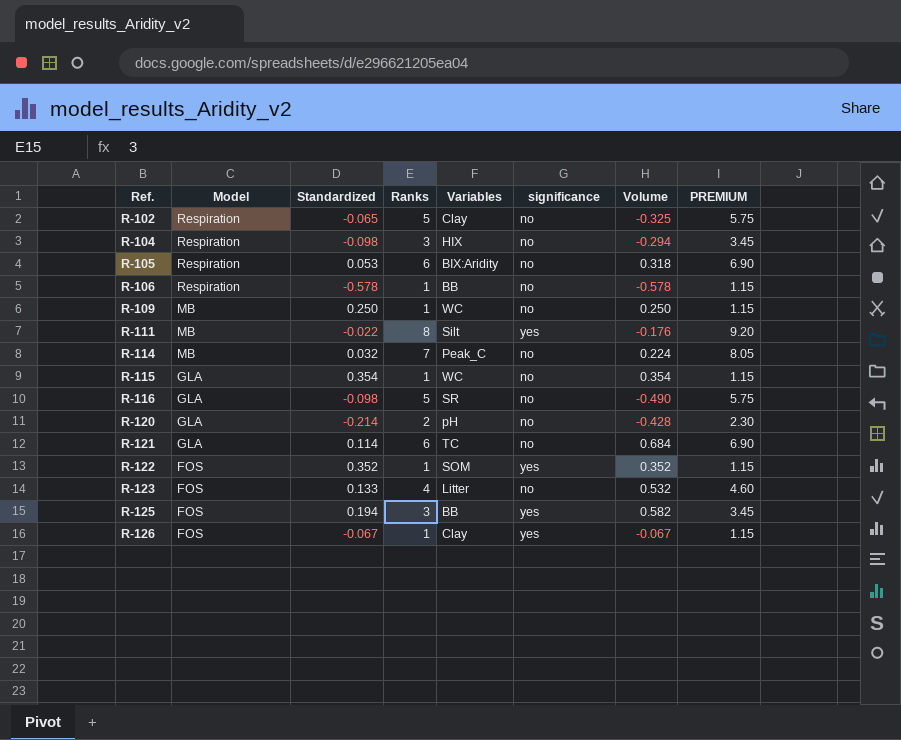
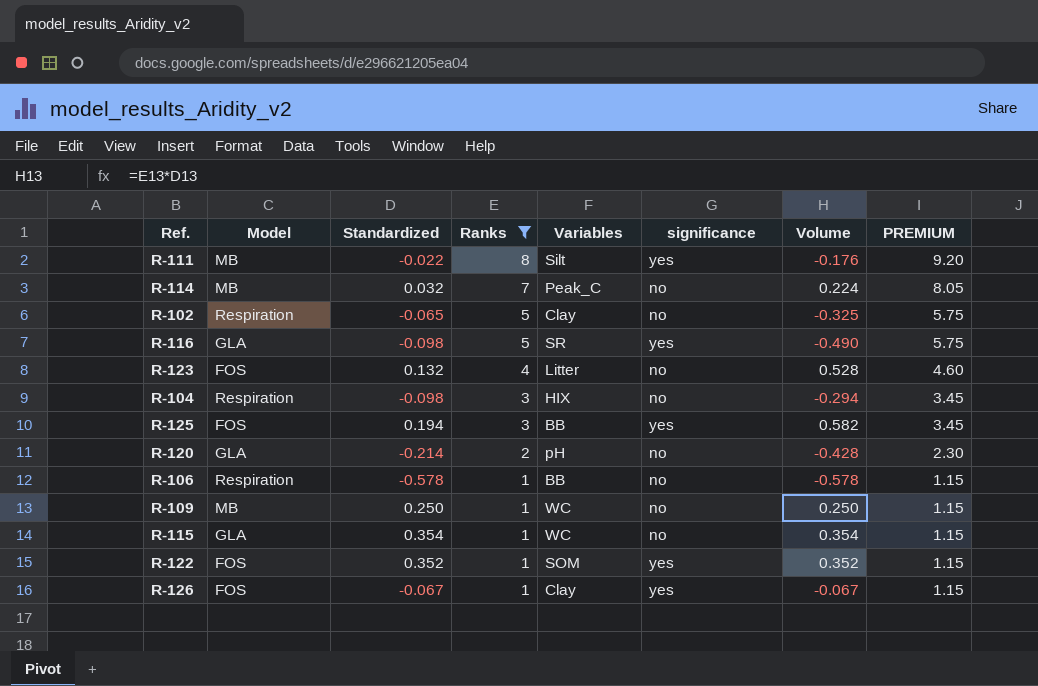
filter: none -> Ranks != 6
row order: Ref. ascending -> Ranks descending
R-116 | significance: no -> yes
R-123 | Standardized: 0.133 -> 0.132
R-123 | Volume: 0.532 -> 0.528

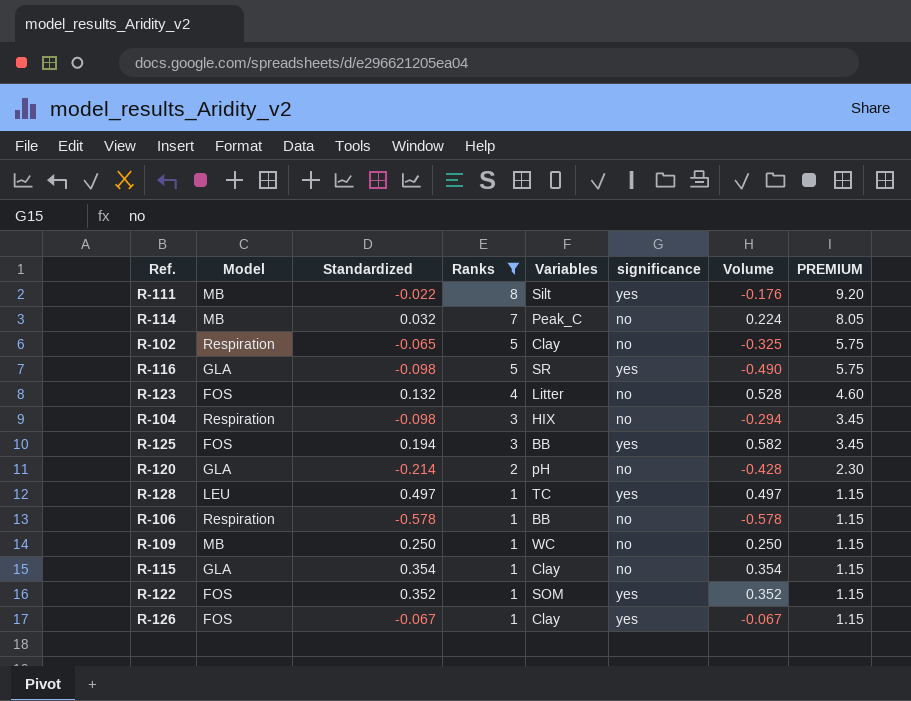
row R-128: none -> LEU | 0.497 | 1 | TC | yes | 0.497 | 1.15
R-115 | Variables: WC -> Clay

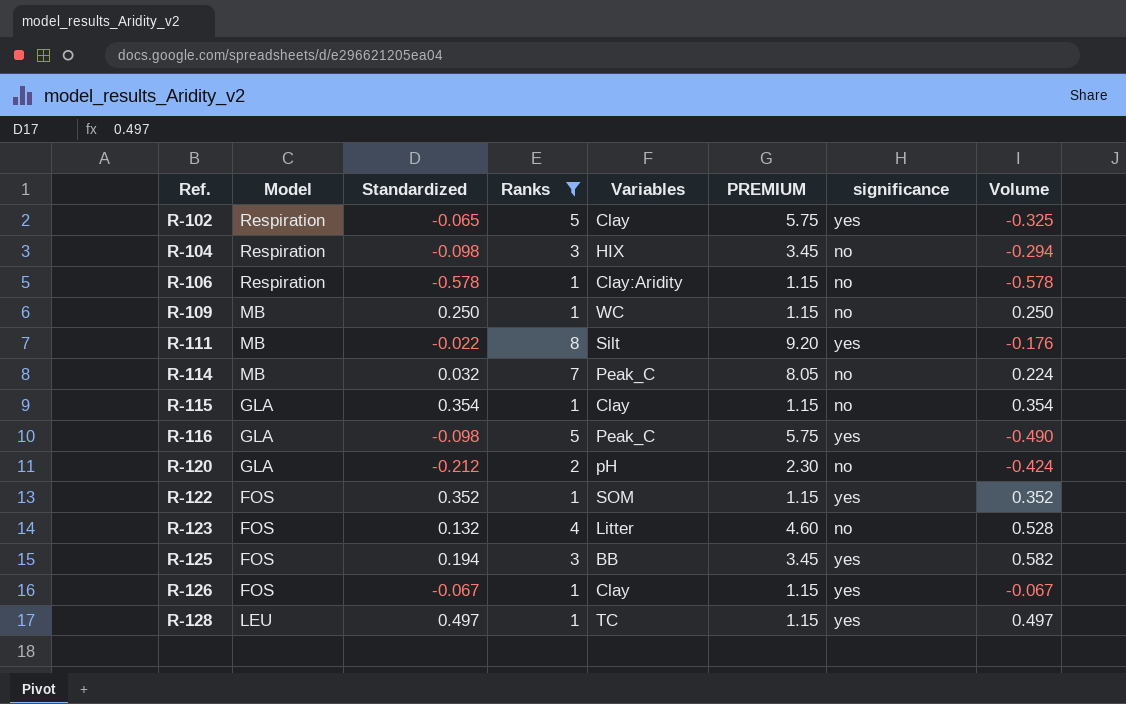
row order: Ranks descending -> Ref. ascending
column PREMIUM | position: 8 -> 6
R-102 | significance: no -> yes
R-106 | Variables: BB -> Clay:Aridity
R-116 | Variables: SR -> Peak_C
R-120 | Standardized: -0.214 -> -0.212
R-120 | Volume: -0.428 -> -0.424

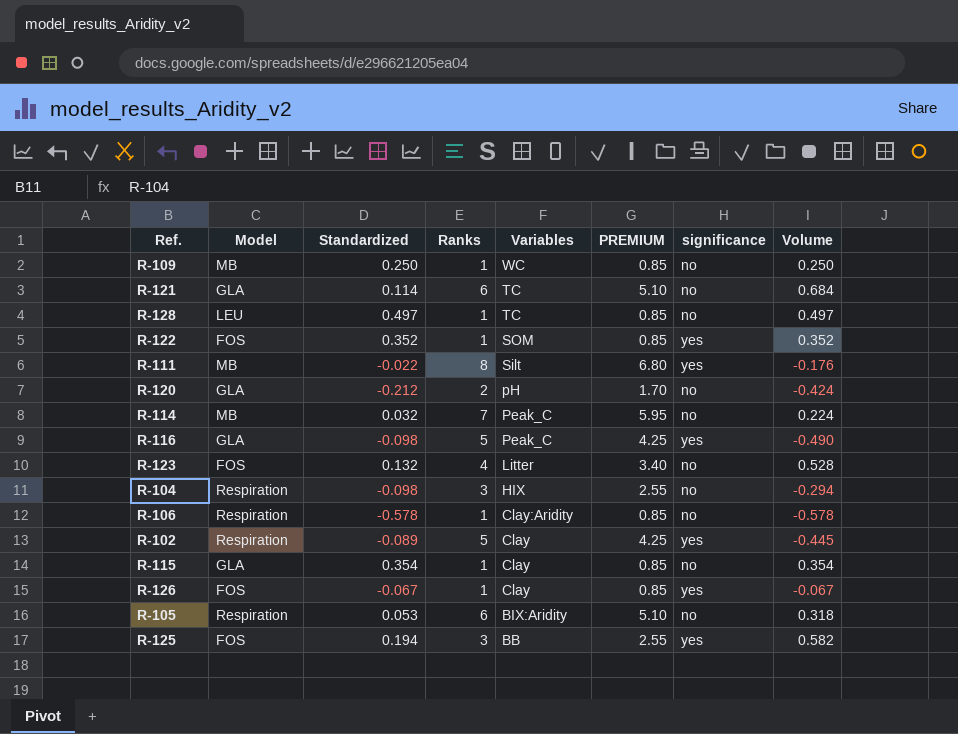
filter: Ranks != 6 -> none
row order: Ref. ascending -> Variables descending
column PREMIUM | formula: [Ranks] * 1.15 -> [Ranks] * 0.85
R-128 | significance: yes -> no
R-102 | Standardized: -0.065 -> -0.089
R-102 | Volume: -0.325 -> -0.445

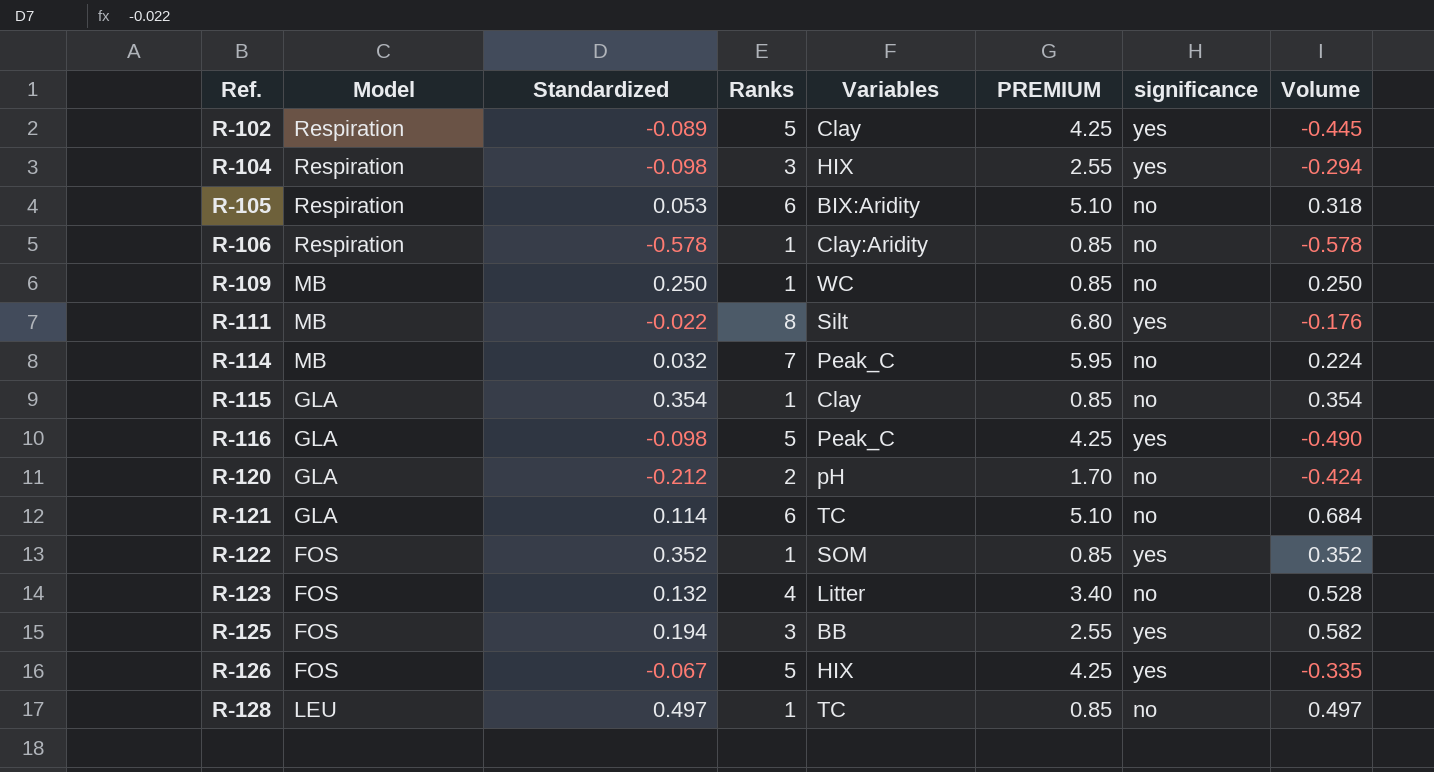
row order: Variables descending -> Ref. ascending
R-104 | significance: no -> yes
R-126 | Ranks: 1 -> 5
R-126 | Variables: Clay -> HIX
R-126 | PREMIUM: 0.85 -> 4.25
R-126 | Volume: -0.067 -> -0.335

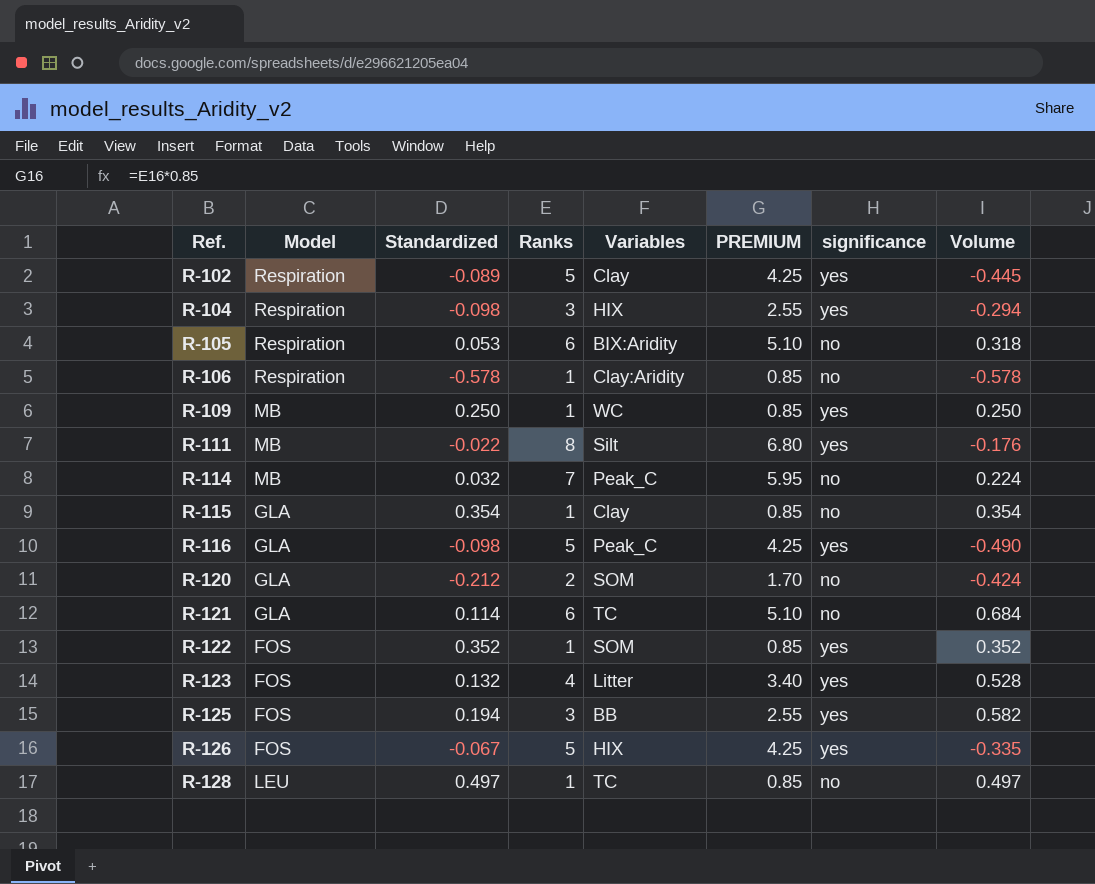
R-109 | significance: no -> yes
R-120 | Variables: pH -> SOM
R-123 | significance: no -> yes

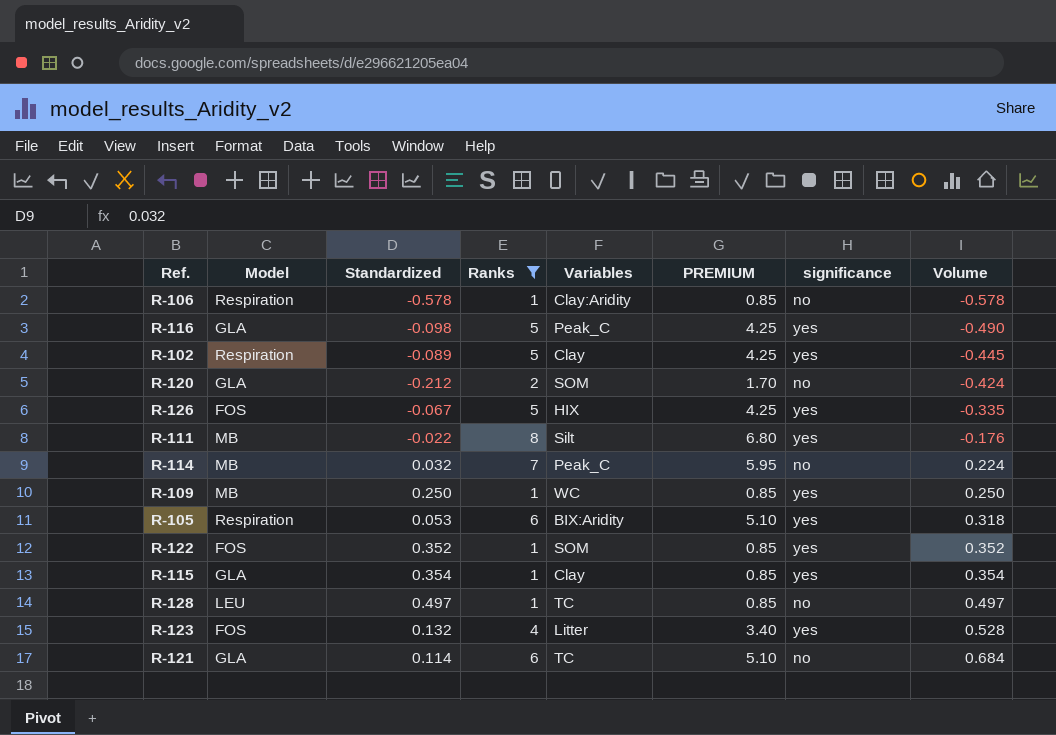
filter: none -> Ranks != 3
row order: Ref. ascending -> Volume ascending
R-105 | significance: no -> yes
R-115 | significance: no -> yes

